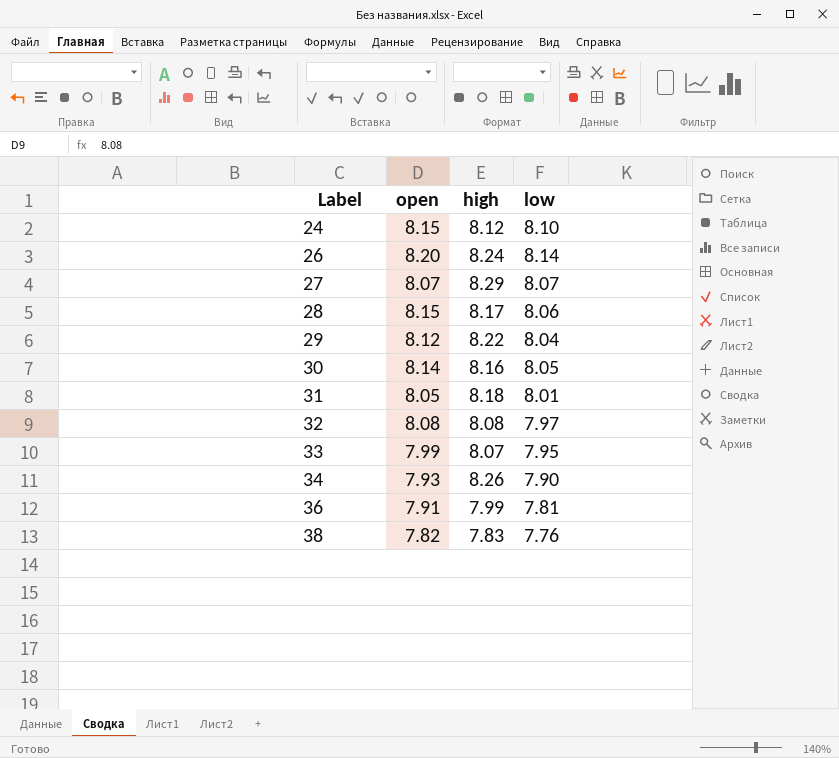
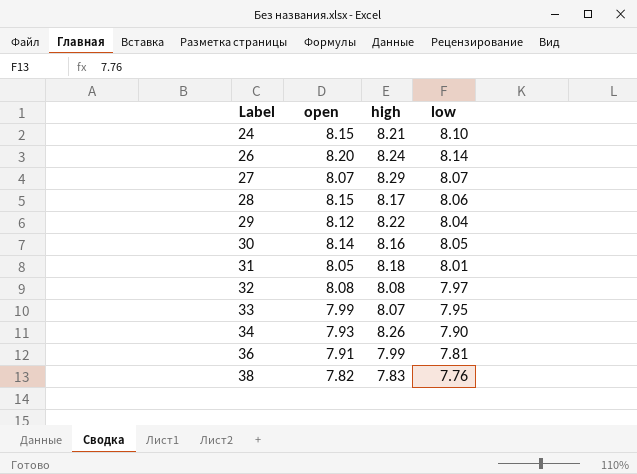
24 | high: 8.12 -> 8.21

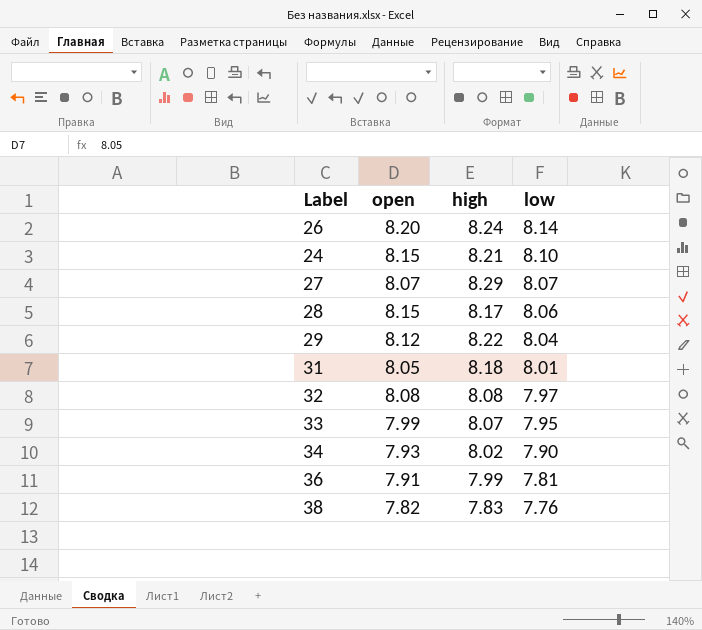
row order: Label ascending -> low descending
row 30: 8.14 | 8.16 | 8.05 -> none
34 | high: 8.26 -> 8.02

